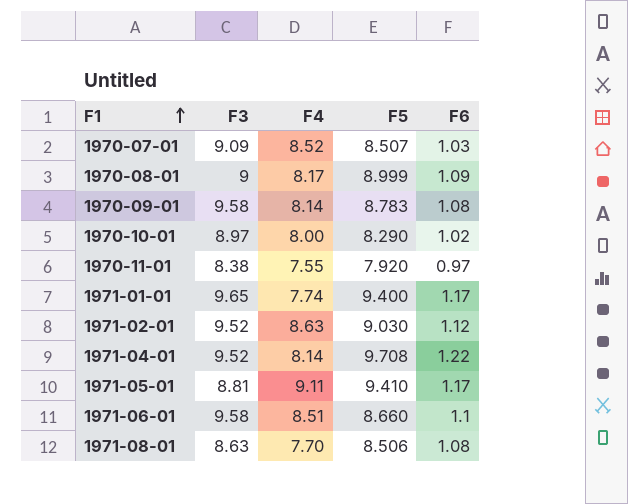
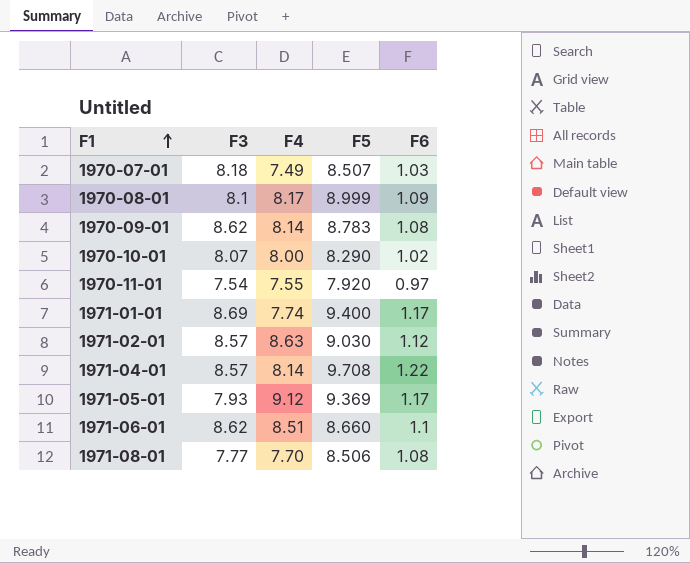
1970-07-01 | F3: 9.09 -> 8.18
1970-07-01 | F4: 8.52 -> 7.49
1970-08-01 | F3: 9 -> 8.1
1970-09-01 | F3: 9.58 -> 8.62
1970-10-01 | F3: 8.97 -> 8.07
1970-11-01 | F3: 8.38 -> 7.54
1971-01-01 | F3: 9.65 -> 8.69
1971-02-01 | F3: 9.52 -> 8.57
1971-04-01 | F3: 9.52 -> 8.57
1971-05-01 | F3: 8.81 -> 7.93
1971-05-01 | F4: 9.11 -> 9.12
1971-05-01 | F5: 9.410 -> 9.369
1971-06-01 | F3: 9.58 -> 8.62
1971-08-01 | F3: 8.63 -> 7.77

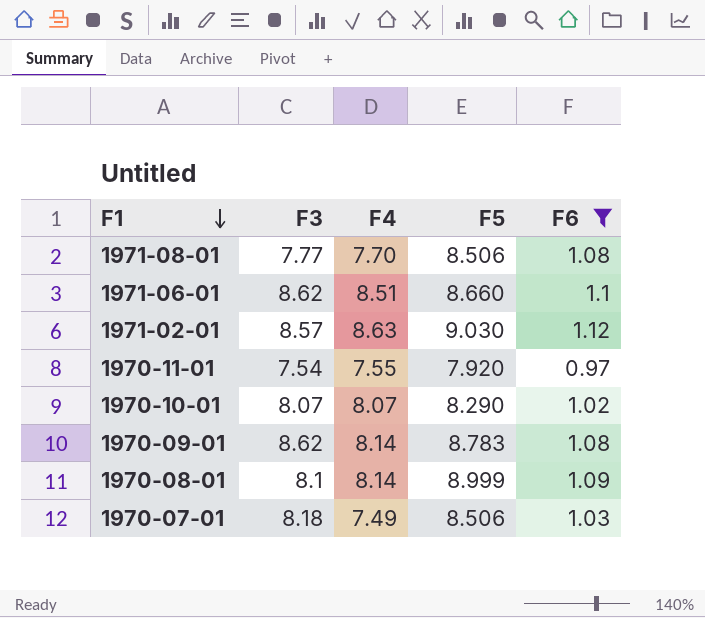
filter: none -> F6 <= 1.12
row order: F1 ascending -> F1 descending
1970-10-01 | F4: 8.00 -> 8.07
1970-08-01 | F4: 8.17 -> 8.14
1970-07-01 | F5: 8.507 -> 8.506

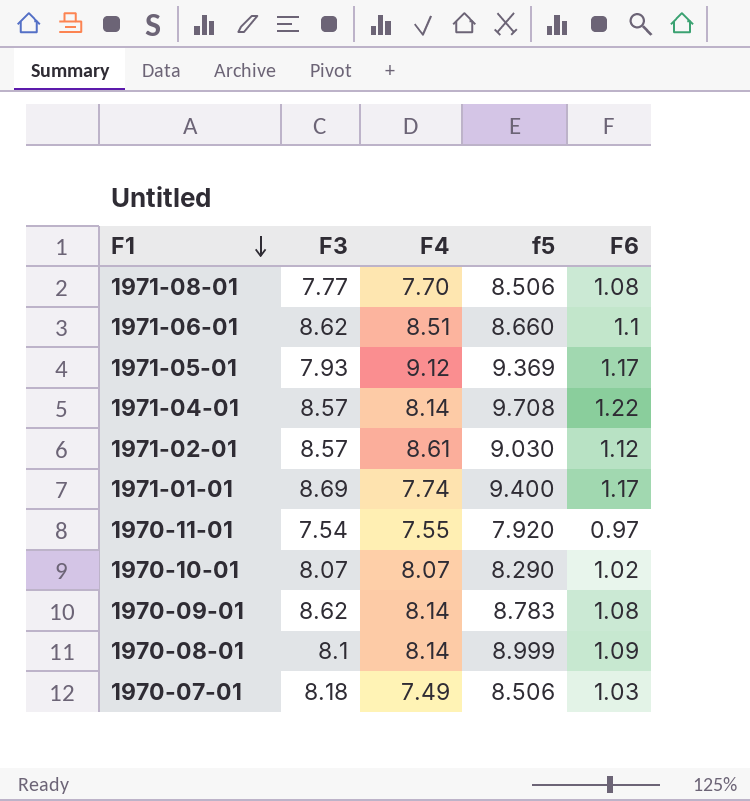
filter: F6 <= 1.12 -> none
column name: F5 -> f5
1971-02-01 | F4: 8.63 -> 8.61

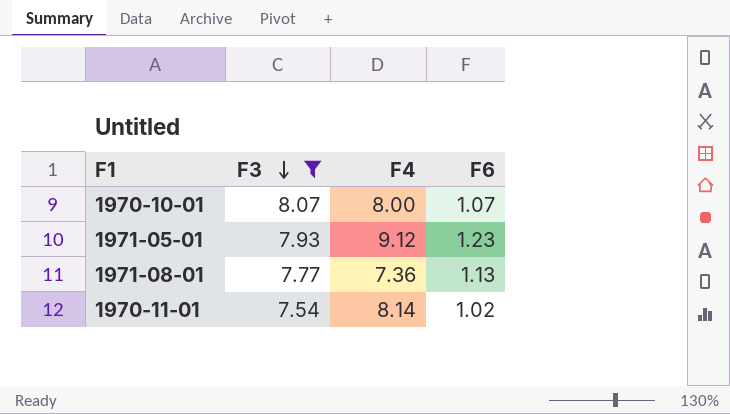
filter: none -> F3 <= 8.07
row order: F1 descending -> F3 descending
column f5 | position: 4 -> none
1970-10-01 | F4: 8.07 -> 8.00
1970-10-01 | F6: 1.02 -> 1.07
1971-05-01 | F6: 1.17 -> 1.23
1971-08-01 | F4: 7.70 -> 7.36
1971-08-01 | F6: 1.08 -> 1.13
1970-11-01 | F4: 7.55 -> 8.14
1970-11-01 | F6: 0.97 -> 1.02

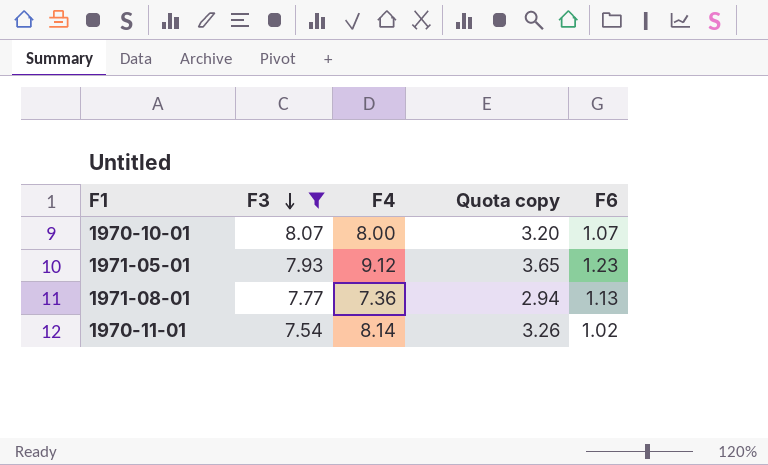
column Quota copy | formula: none -> [F4] * 0.4

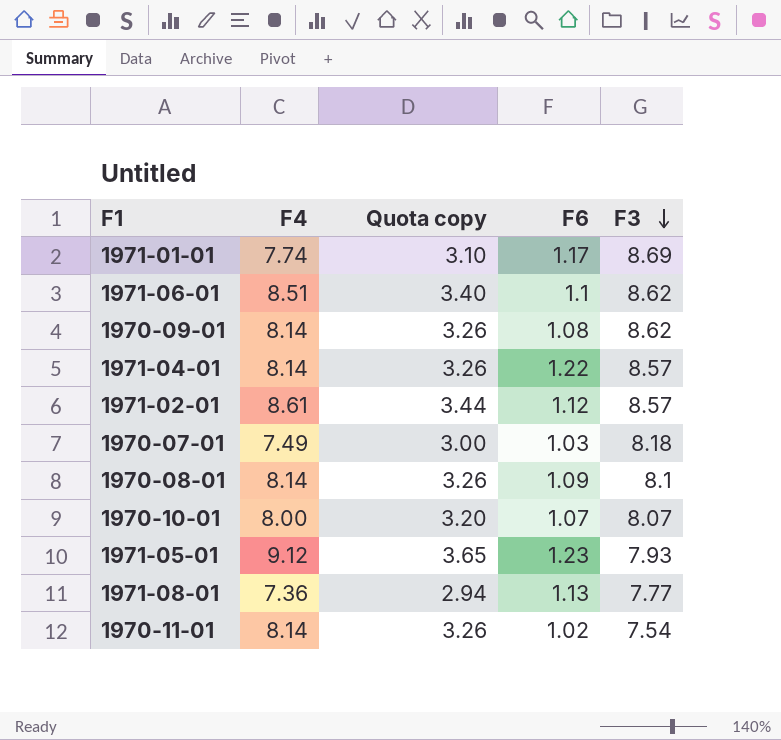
filter: F3 <= 8.07 -> none
column F3 | position: 2 -> 5

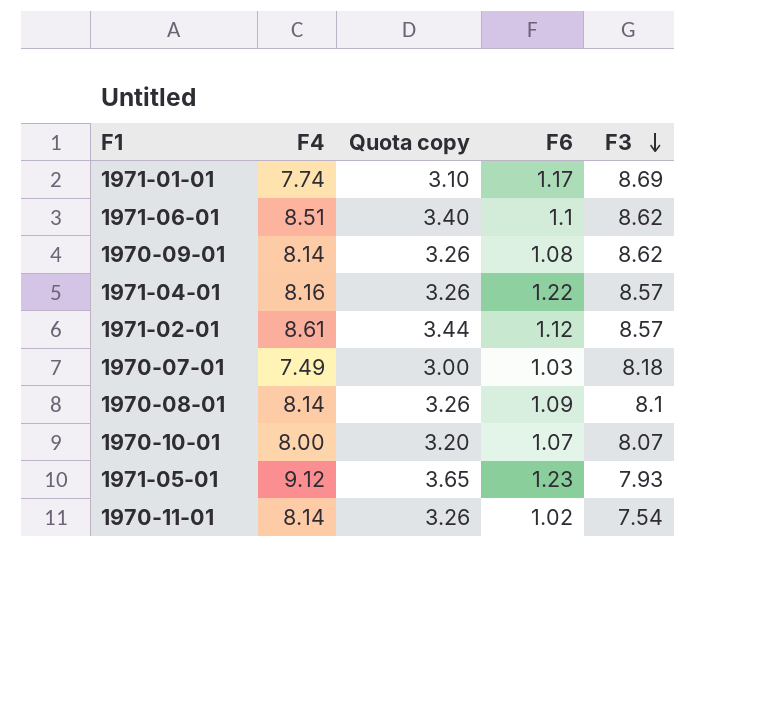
row 1971-08-01: 7.36 | 2.94 | 1.13 | 7.77 -> none
1971-04-01 | F4: 8.14 -> 8.16

